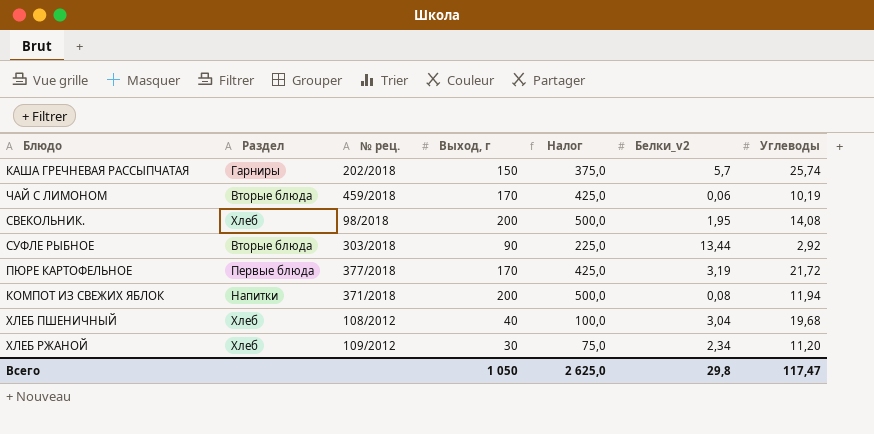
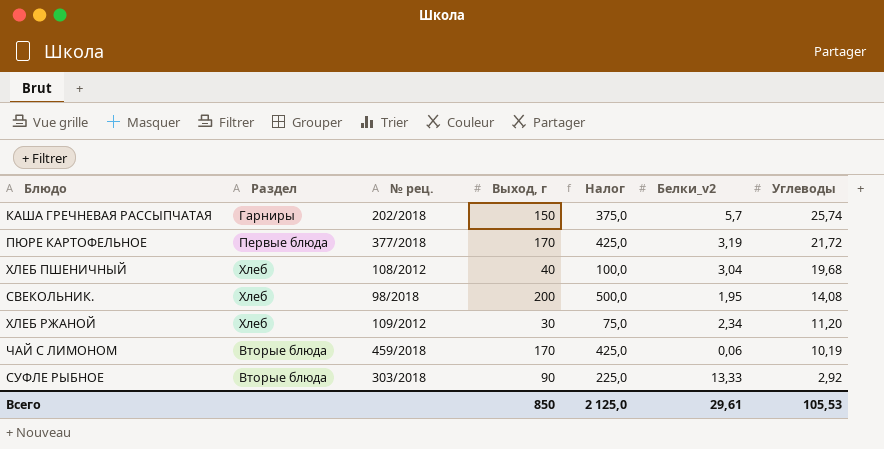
row order: none -> Углеводы descending
row КОМПОТ ИЗ СВЕЖИХ ЯБЛОК: Напитки | 371/2018 | 200 | 500,0 | 0,08 | 11,94 -> none
СУФЛЕ РЫБНОЕ | Белки_v2: 13,44 -> 13,33
Всего | Выход, г: 1 050 -> 850
Всего | Налог: 2 625,0 -> 2 125,0
Всего | Белки_v2: 29,8 -> 29,61
Всего | Углеводы: 117,47 -> 105,53

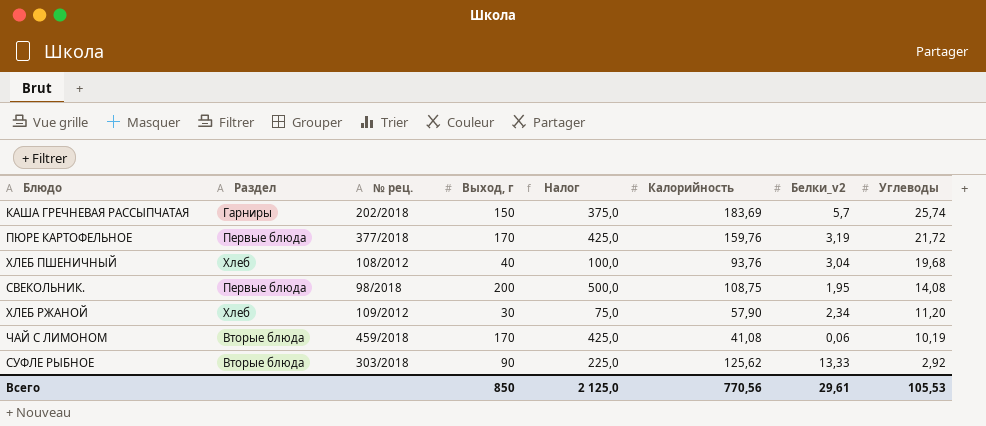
column Калорийность | position: none -> 6
СВЕКОЛЬНИК. | Раздел: Хлеб -> Первые блюда

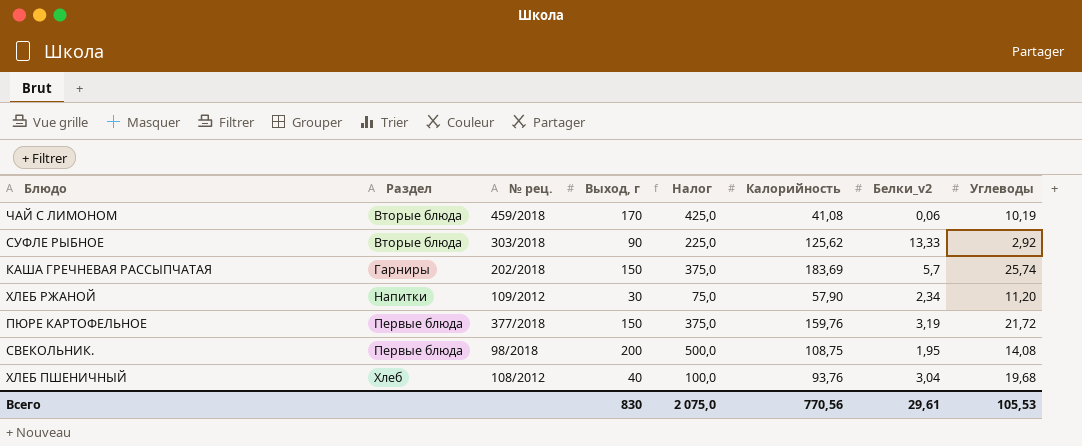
row order: Углеводы descending -> Раздел ascending
ХЛЕБ РЖАНОЙ | Раздел: Хлеб -> Напитки
ПЮРЕ КАРТОФЕЛЬНОЕ | Выход, г: 170 -> 150
ПЮРЕ КАРТОФЕЛЬНОЕ | Налог: 425,0 -> 375,0
Всего | Выход, г: 850 -> 830
Всего | Налог: 2 125,0 -> 2 075,0

